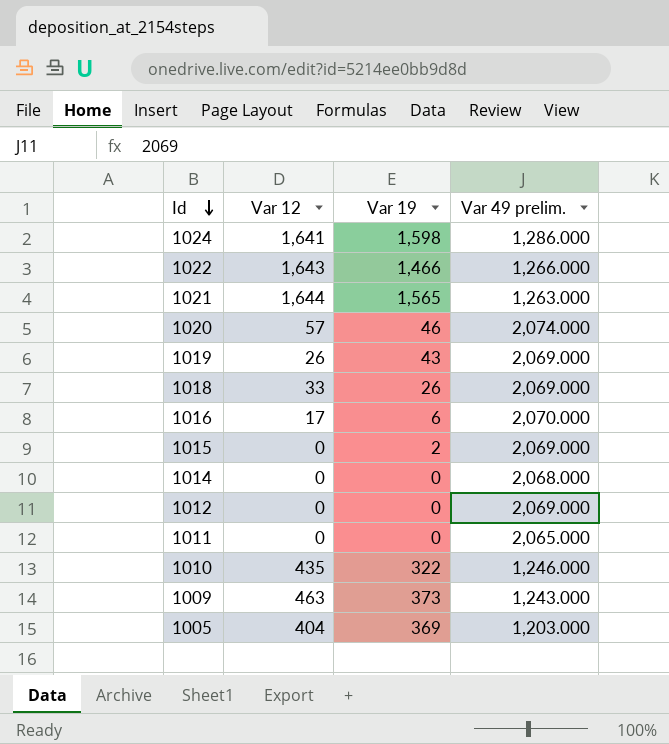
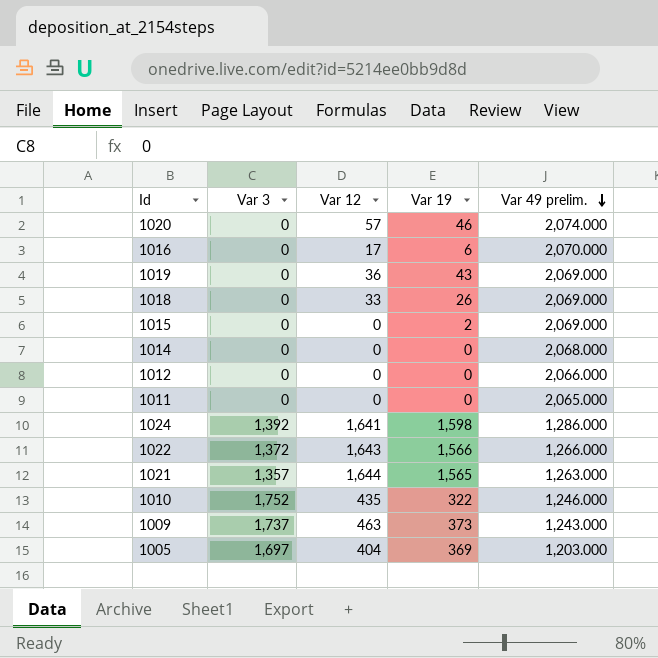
row order: Id descending -> Var 49 prelim. descending
column Var 3 | position: none -> 2
1019 | Var 12: 26 -> 36
1012 | Var 49 prelim.: 2,069.000 -> 2,066.000
1022 | Var 19: 1,466 -> 1,566

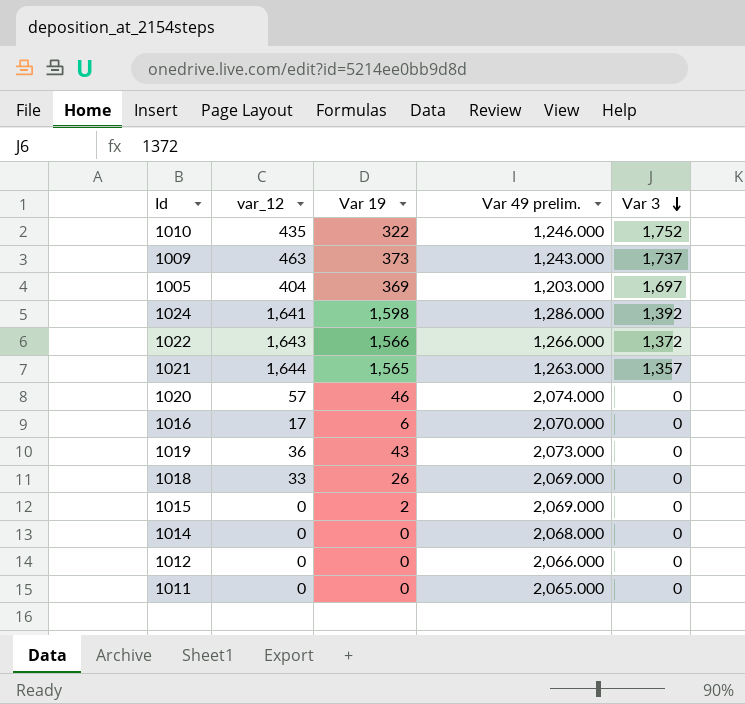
row order: Var 49 prelim. descending -> Var 3 descending
column name: Var 12 -> var_12
column Var 3 | position: 2 -> 5
1019 | Var 49 prelim.: 2,069.000 -> 2,073.000

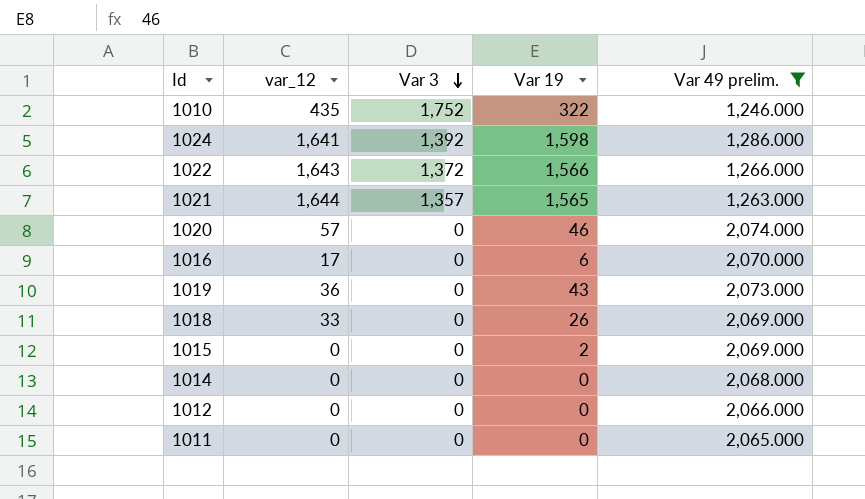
filter: none -> Var 49 prelim. >= 1,246.000
column Var 3 | position: 5 -> 3

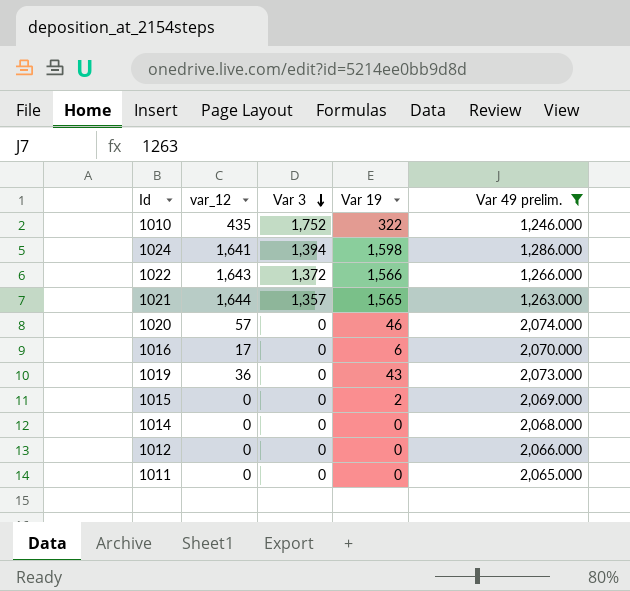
row 1018: 33 | 0 | 26 | 2,069.000 -> none
1024 | Var 3: 1,392 -> 1,394

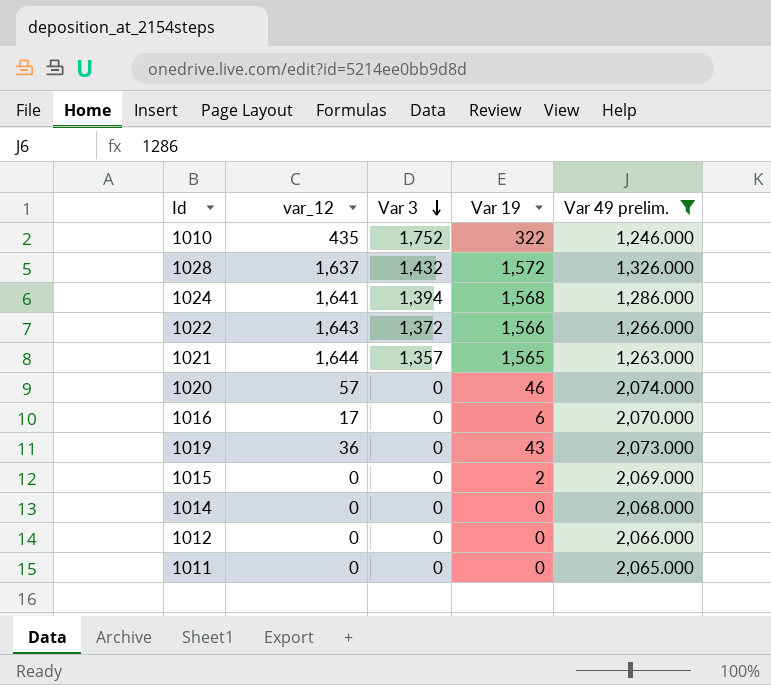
row 1028: none -> 1,637 | 1,432 | 1,572 | 1,326.000
1024 | Var 19: 1,598 -> 1,568

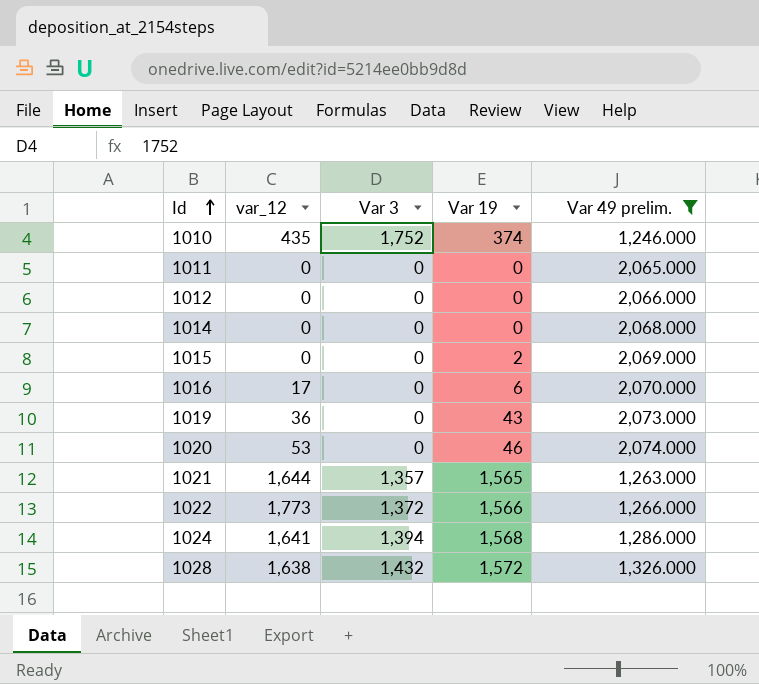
row order: Var 3 descending -> Id ascending
1010 | Var 19: 322 -> 374
1020 | var_12: 57 -> 53
1022 | var_12: 1,643 -> 1,773
1028 | var_12: 1,637 -> 1,638

